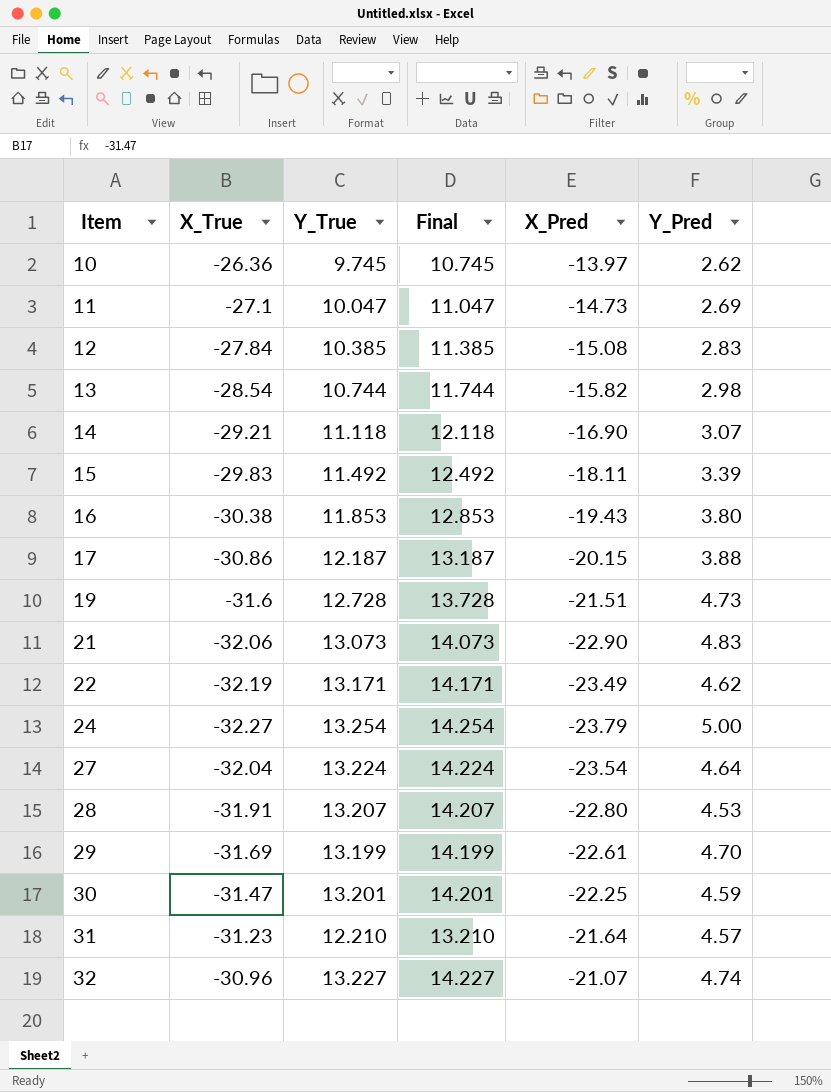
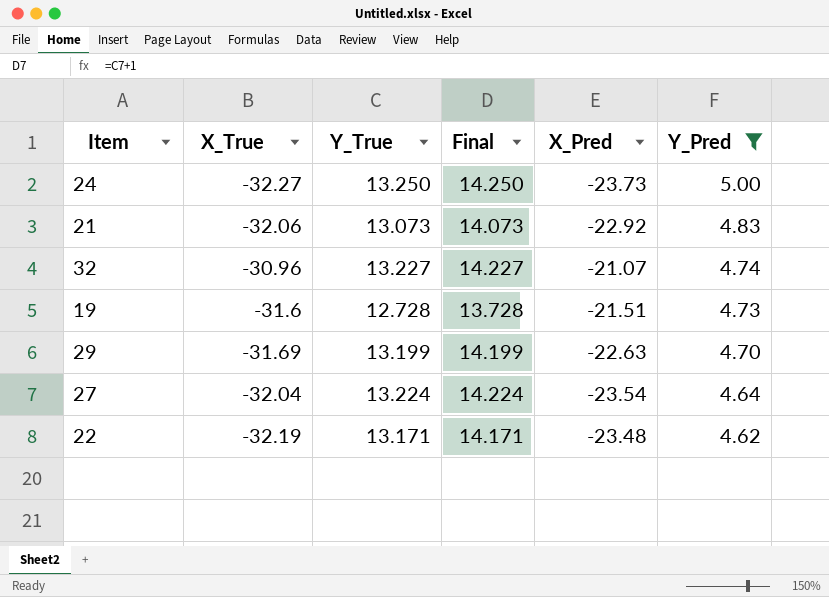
filter: none -> Y_Pred >= 4.62
row order: Item ascending -> Y_Pred descending
24 | Y_True: 13.254 -> 13.250
24 | Final: 14.254 -> 14.250
24 | X_Pred: -23.79 -> -23.73
21 | X_Pred: -22.90 -> -22.92
29 | X_Pred: -22.61 -> -22.63
22 | X_Pred: -23.49 -> -23.48

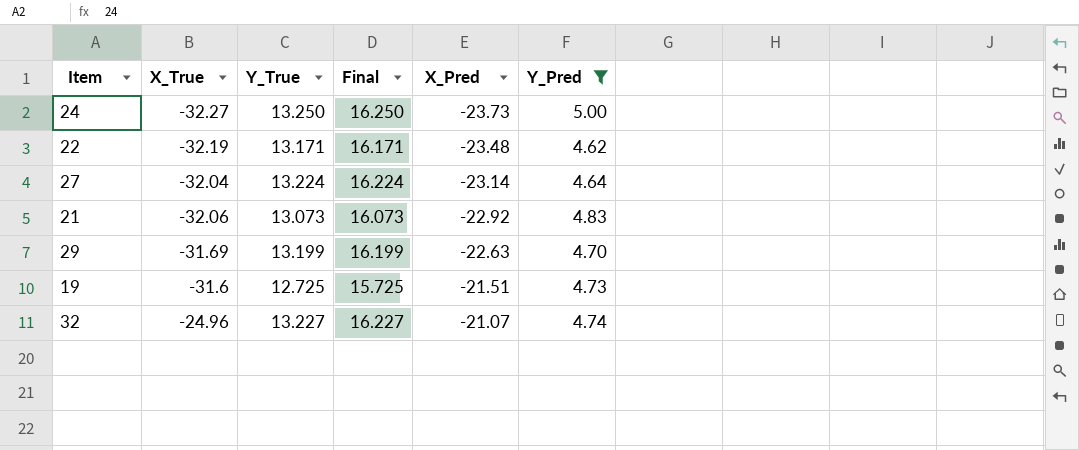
row order: Y_Pred descending -> X_Pred ascending
column Final | formula: [Y_True] + 1 -> [Y_True] + 3
27 | X_Pred: -23.54 -> -23.14
19 | Y_True: 12.728 -> 12.725
32 | X_True: -30.96 -> -24.96

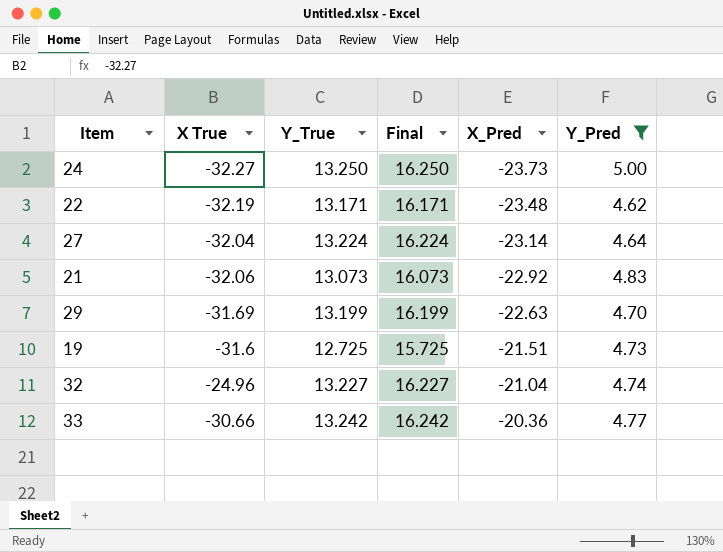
column name: X_True -> X True
32 | X_Pred: -21.07 -> -21.04
row 33: none -> -30.66 | 13.242 | 16.242 | -20.36 | 4.77

